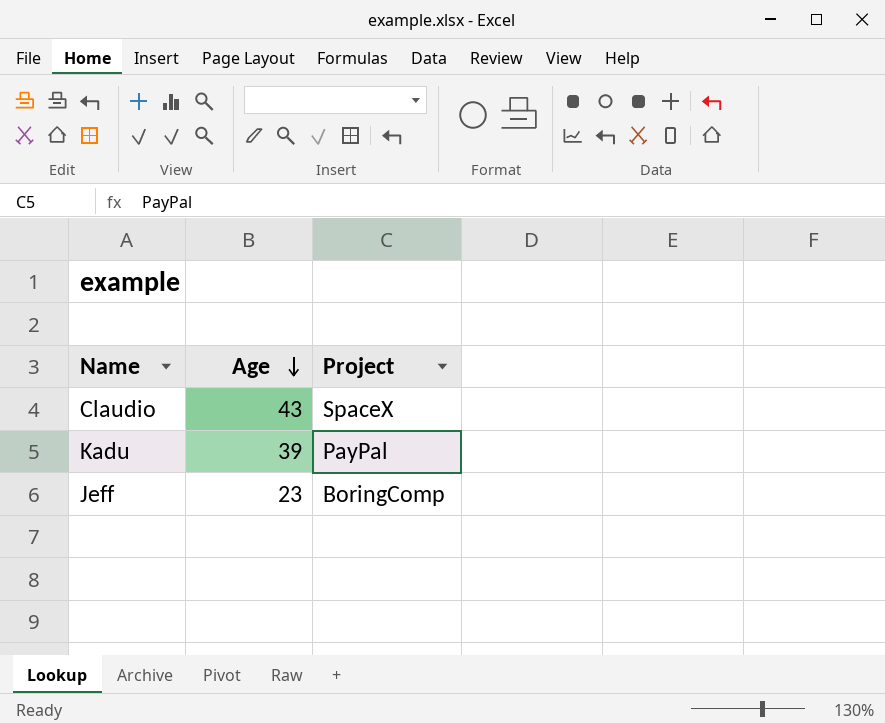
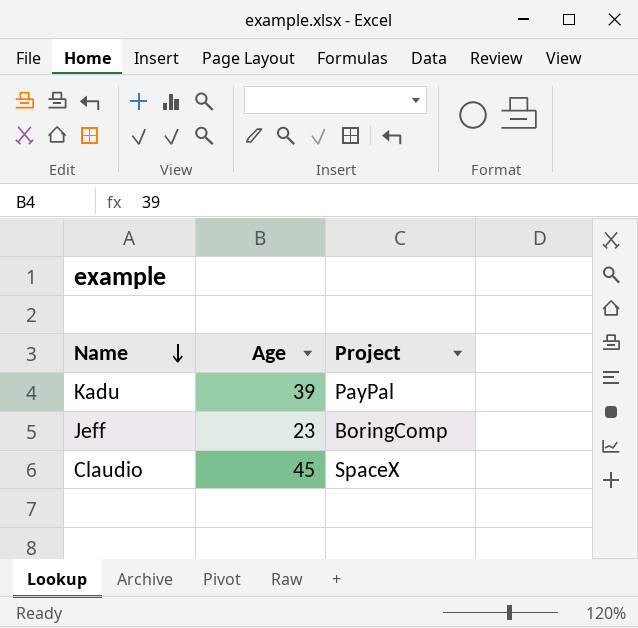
row order: Age descending -> Name descending
Claudio | Age: 43 -> 45

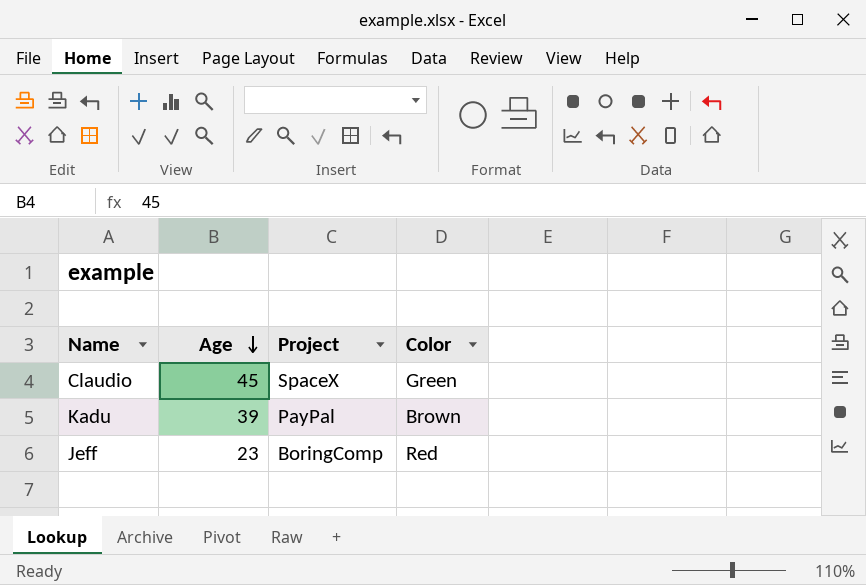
row order: Name descending -> Age descending
column Color | position: none -> 4

